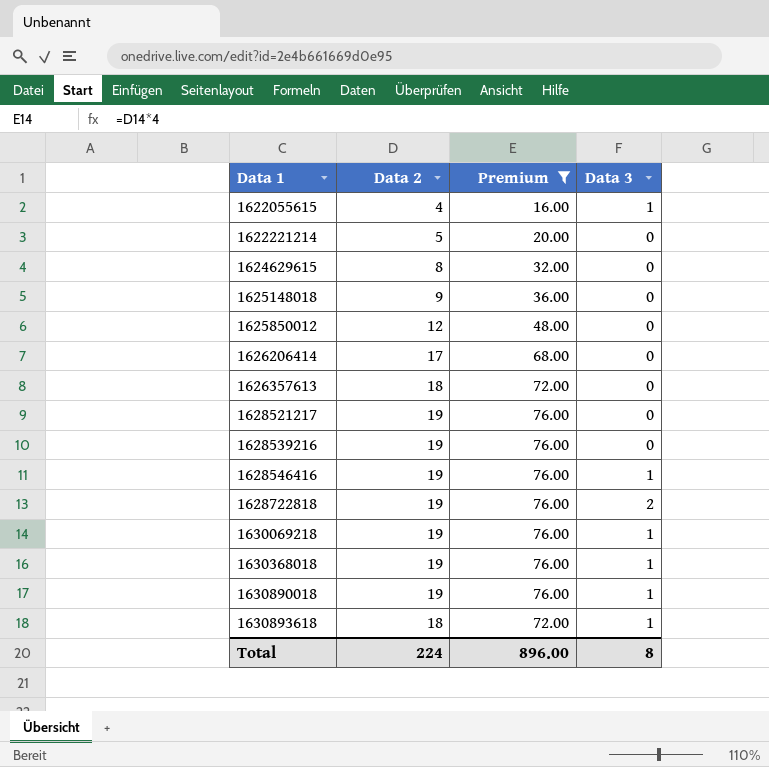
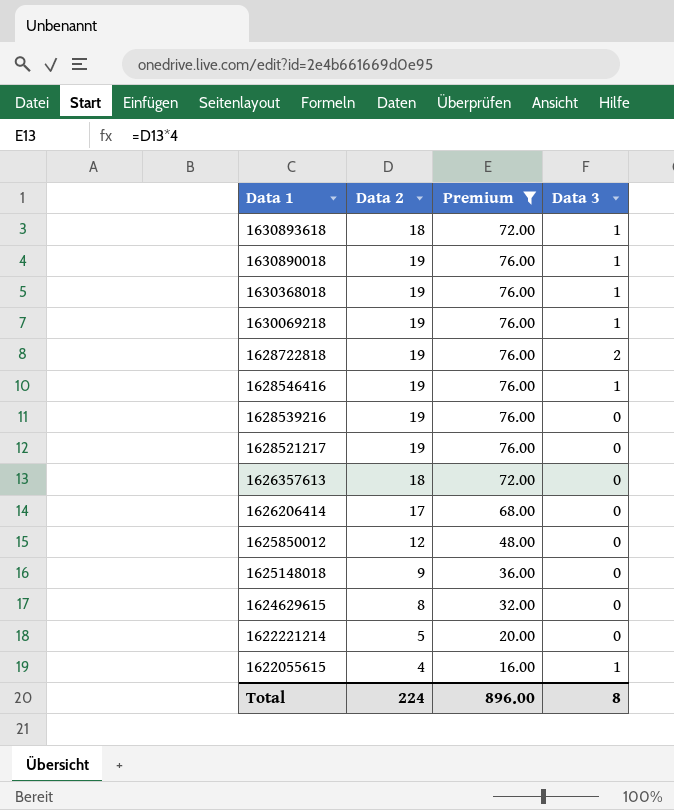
row order: Data 1 ascending -> Data 1 descending

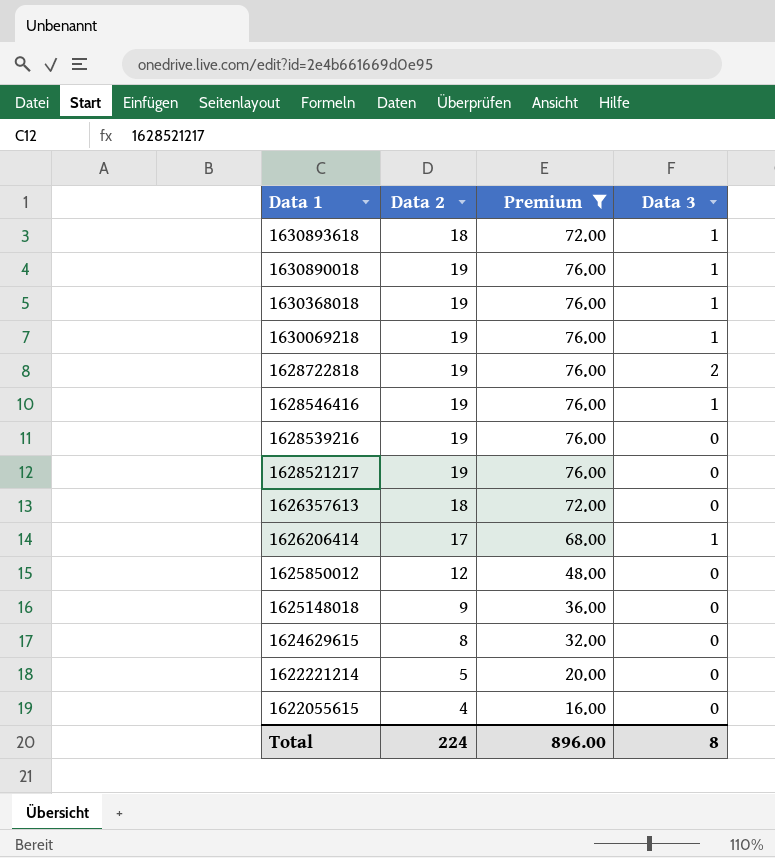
1626206414 | Data 3: 0 -> 1
1622055615 | Data 3: 1 -> 0

